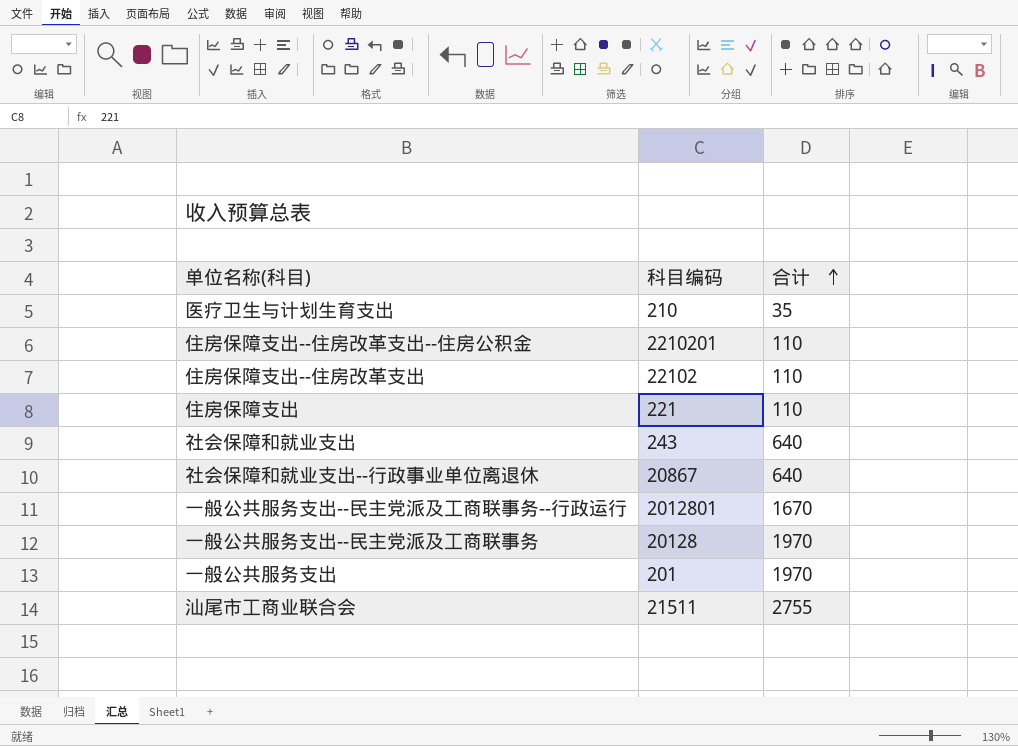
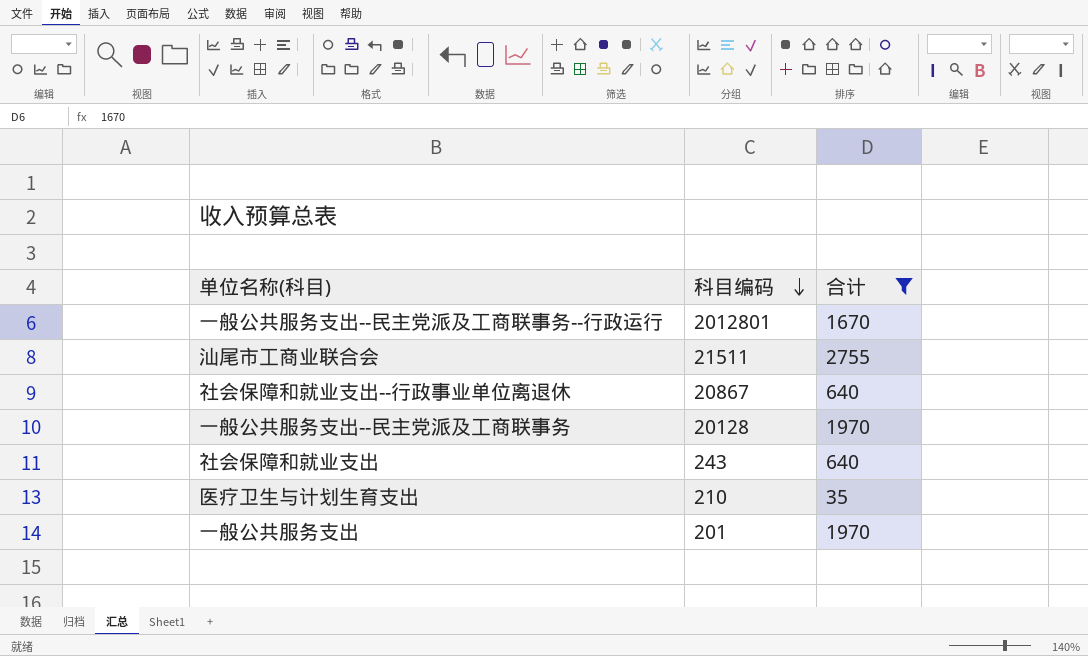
filter: none -> 合计 != 110
row order: 合计 ascending -> 科目编码 descending

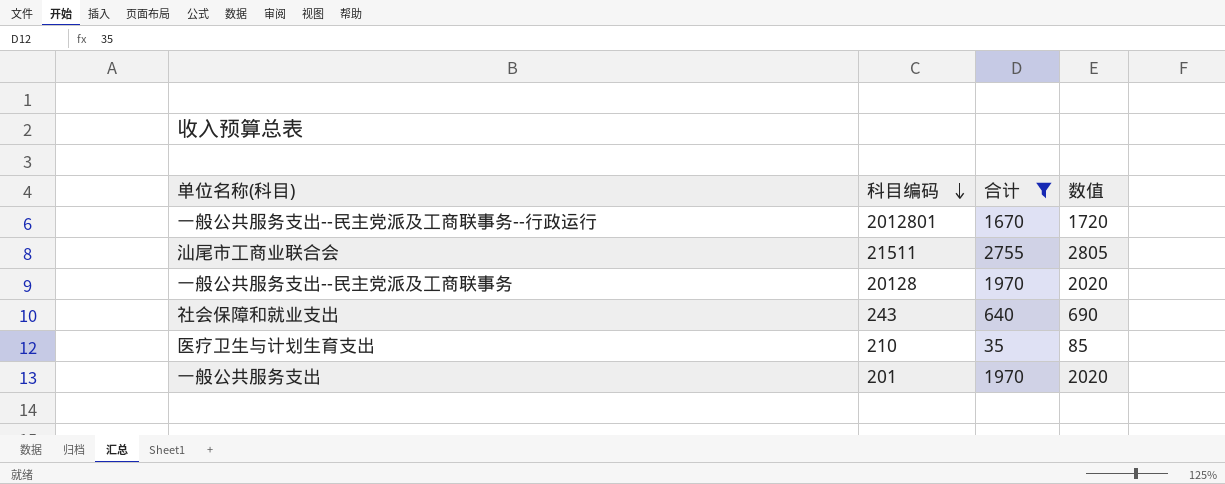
column 数值 | formula: none -> [合计] + 50
row 社会保障和就业支出--行政事业单位离退休: 20867 | 640 -> none

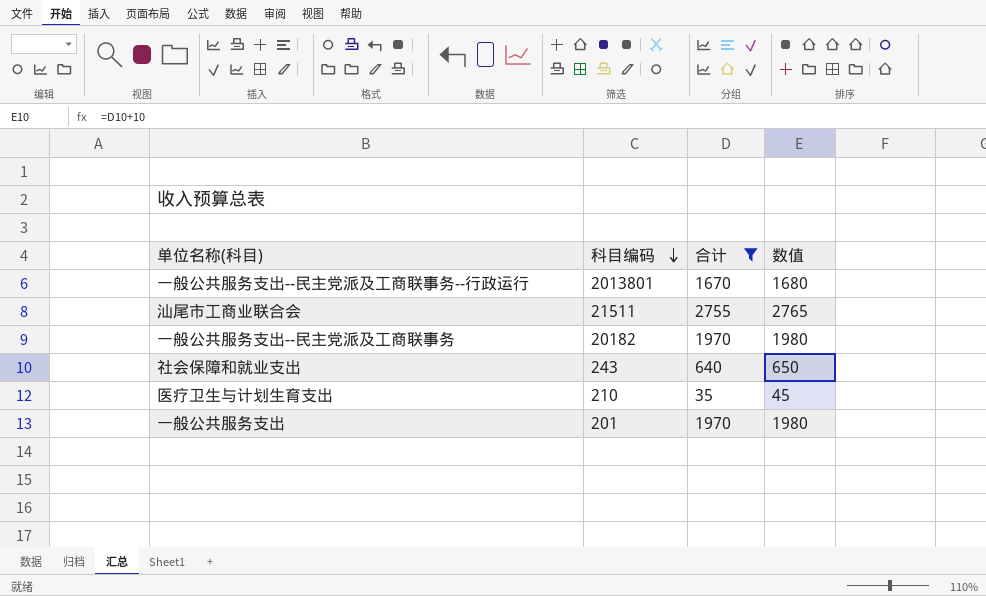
column 数值 | formula: [合计] + 50 -> [合计] + 10
一般公共服务支出--民主党派及工商联事务--行政运行 | 科目编码: 2012801 -> 2013801
一般公共服务支出--民主党派及工商联事务 | 科目编码: 20128 -> 20182

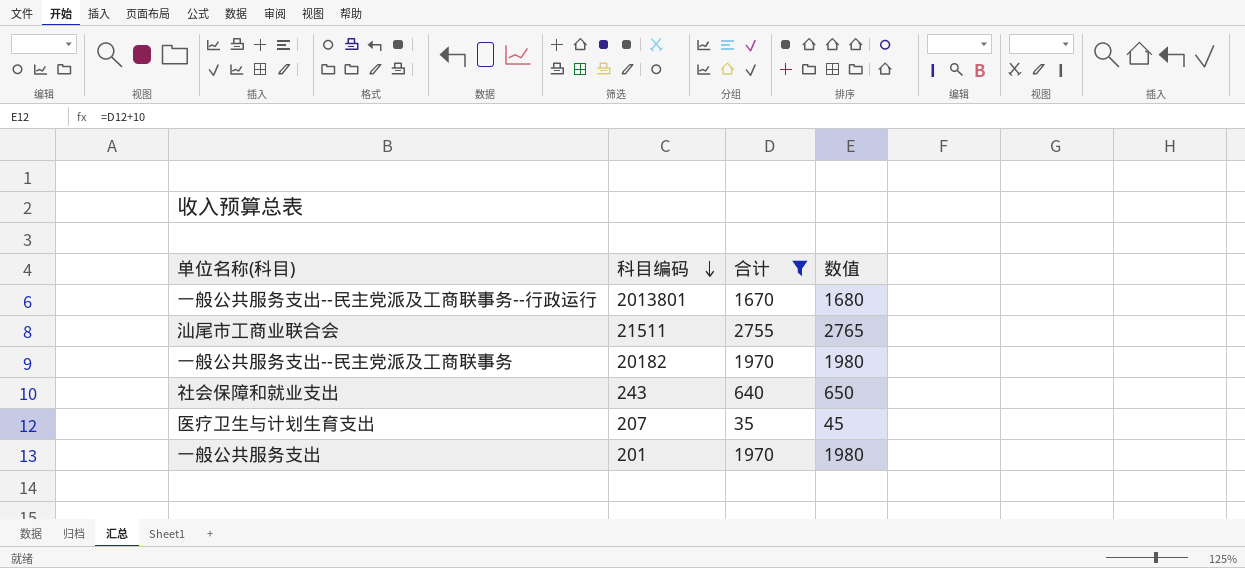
医疗卫生与计划生育支出 | 科目编码: 210 -> 207

